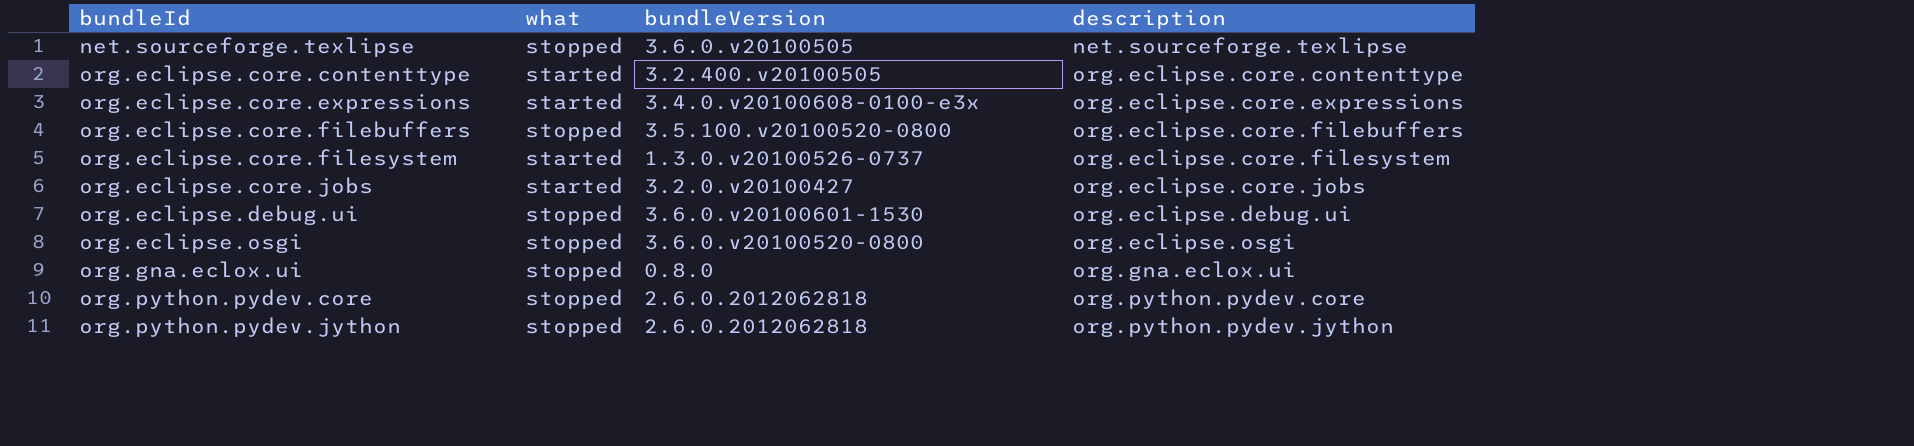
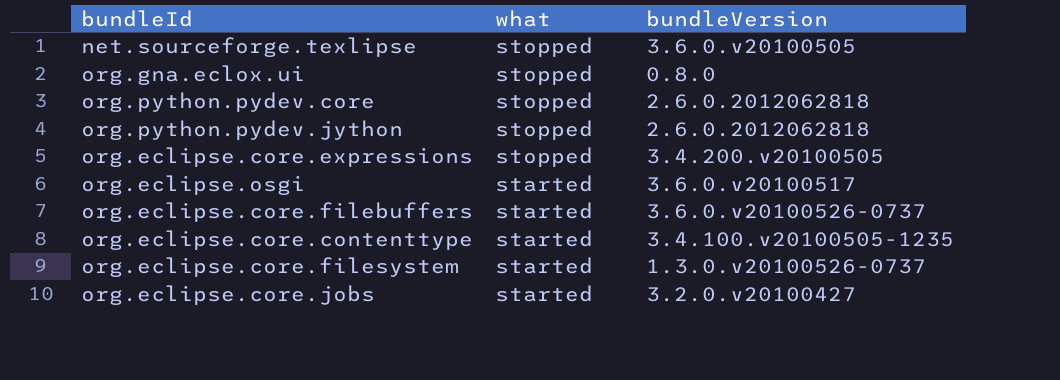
row order: bundleId ascending -> what descending
column description | position: 4 -> none
row org.eclipse.debug.ui: stopped | 3.6.0.v20100601-1530 | org.eclipse.debug.ui -> none
org.eclipse.core.expressions | what: started -> stopped
org.eclipse.core.expressions | bundleVersion: 3.4.0.v20100608-0100-e3x -> 3.4.200.v20100505
org.eclipse.osgi | what: stopped -> started
org.eclipse.osgi | bundleVersion: 3.6.0.v20100520-0800 -> 3.6.0.v20100517
org.eclipse.core.filebuffers | what: stopped -> started
org.eclipse.core.filebuffers | bundleVersion: 3.5.100.v20100520-0800 -> 3.6.0.v20100526-0737
org.eclipse.core.contenttype | bundleVersion: 3.2.400.v20100505 -> 3.4.100.v20100505-1235

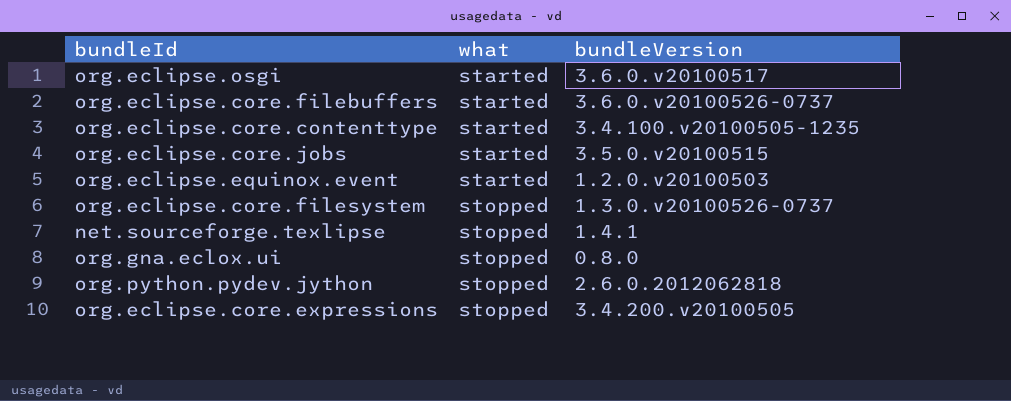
row order: what descending -> what ascending
row org.python.pydev.core: stopped | 2.6.0.2012062818 -> none
org.eclipse.core.jobs | bundleVersion: 3.2.0.v20100427 -> 3.5.0.v20100515
row org.eclipse.equinox.event: none -> started | 1.2.0.v20100503
org.eclipse.core.filesystem | what: started -> stopped
net.sourceforge.texlipse | bundleVersion: 3.6.0.v20100505 -> 1.4.1

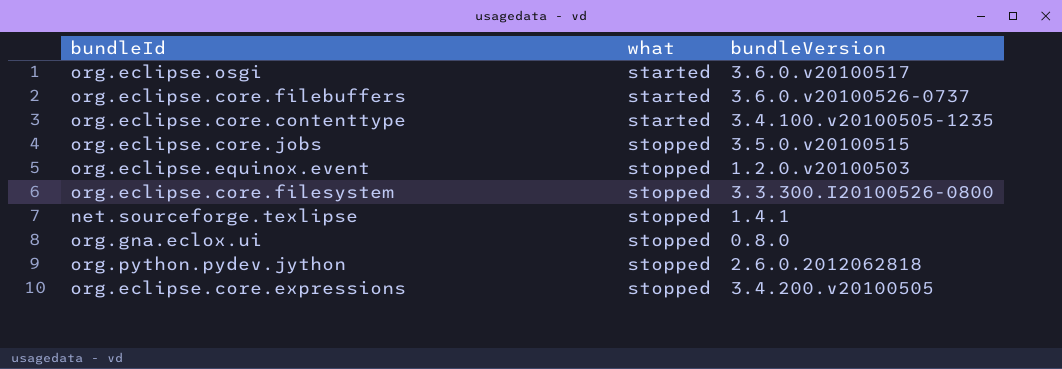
org.eclipse.core.jobs | what: started -> stopped
org.eclipse.equinox.event | what: started -> stopped
org.eclipse.core.filesystem | bundleVersion: 1.3.0.v20100526-0737 -> 3.3.300.I20100526-0800

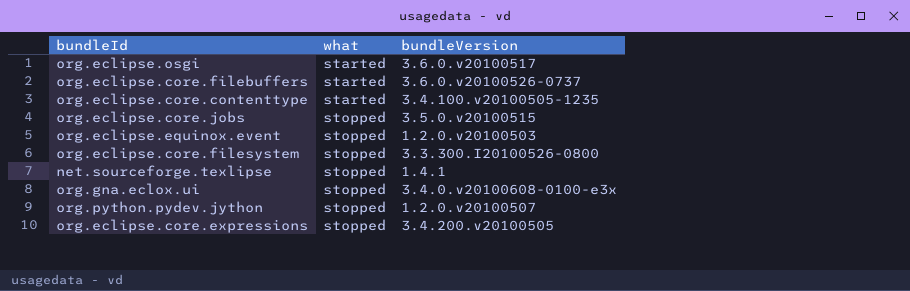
org.gna.eclox.ui | bundleVersion: 0.8.0 -> 3.4.0.v20100608-0100-e3x
org.python.pydev.jython | bundleVersion: 2.6.0.2012062818 -> 1.2.0.v20100507

